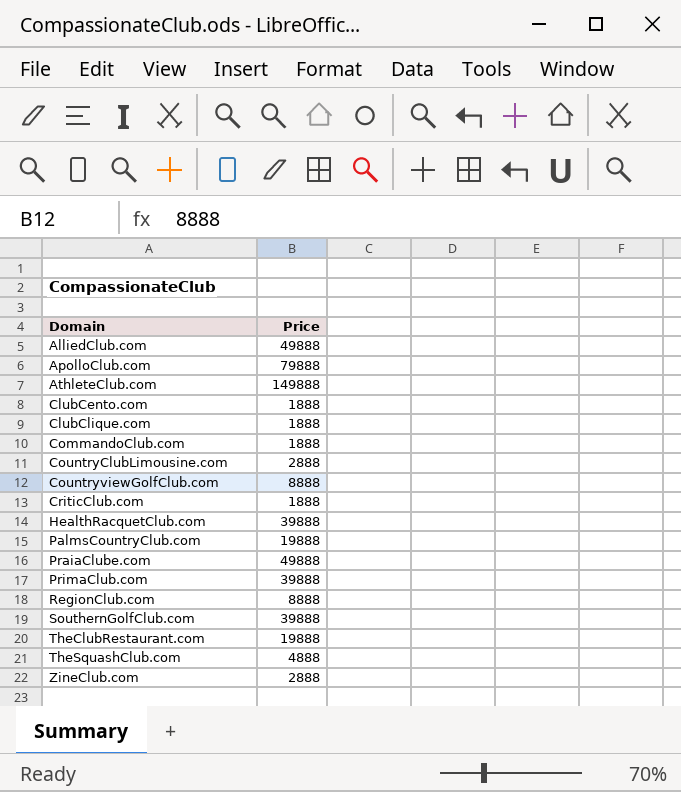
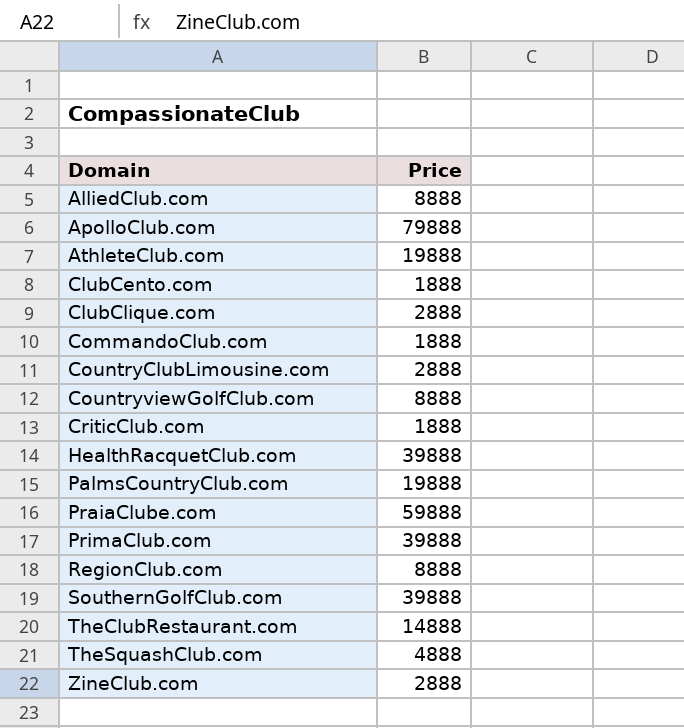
AlliedClub.com | Price: 49888 -> 8888
AthleteClub.com | Price: 149888 -> 19888
ClubClique.com | Price: 1888 -> 2888
PraiaClube.com | Price: 49888 -> 59888
TheClubRestaurant.com | Price: 19888 -> 14888

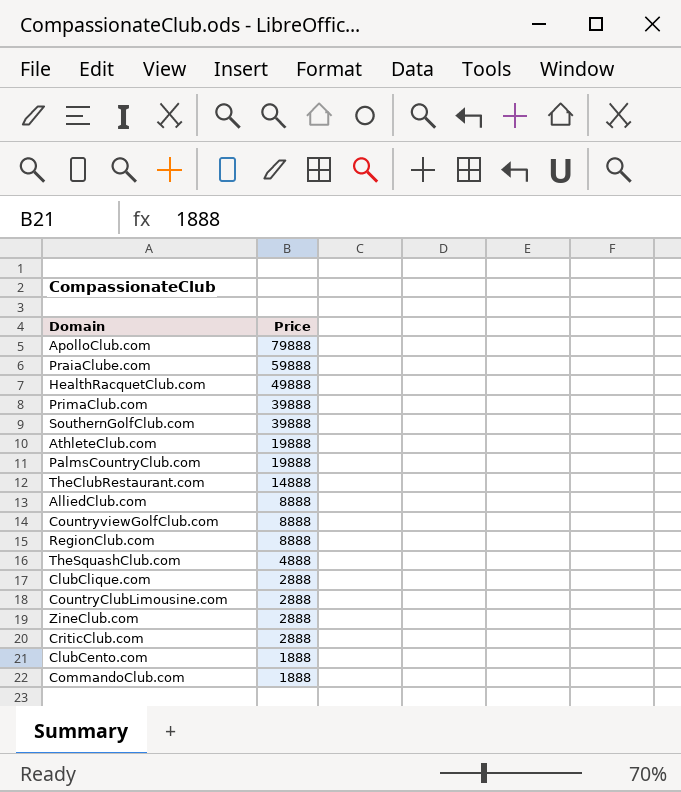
row order: Domain ascending -> Price descending
HealthRacquetClub.com | Price: 39888 -> 49888
CriticClub.com | Price: 1888 -> 2888

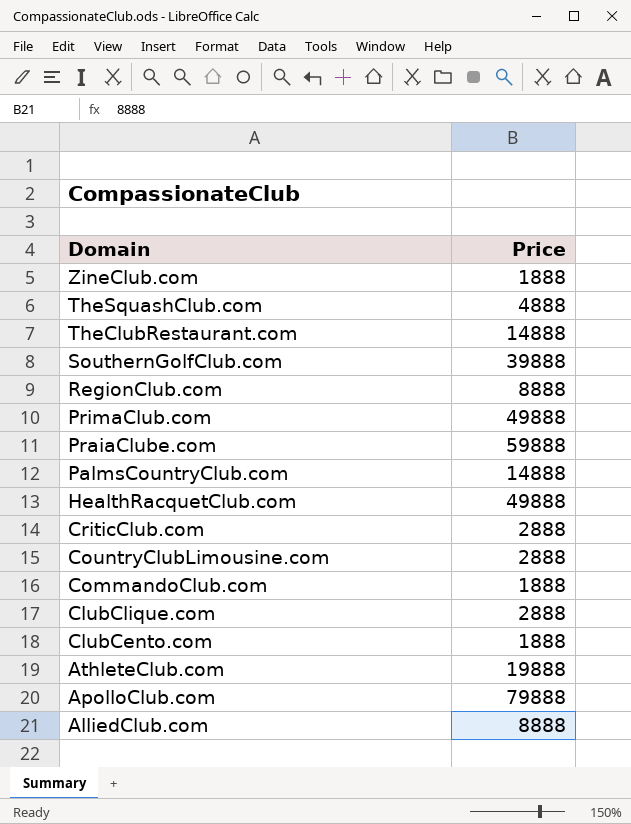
row order: Price descending -> Domain descending
row CountryviewGolfClub.com: 8888 -> none
ZineClub.com | Price: 2888 -> 1888
PrimaClub.com | Price: 39888 -> 49888
PalmsCountryClub.com | Price: 19888 -> 14888

